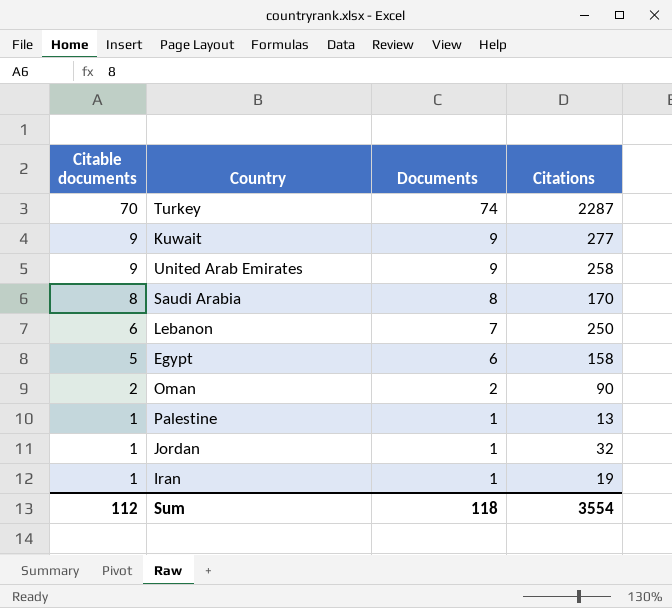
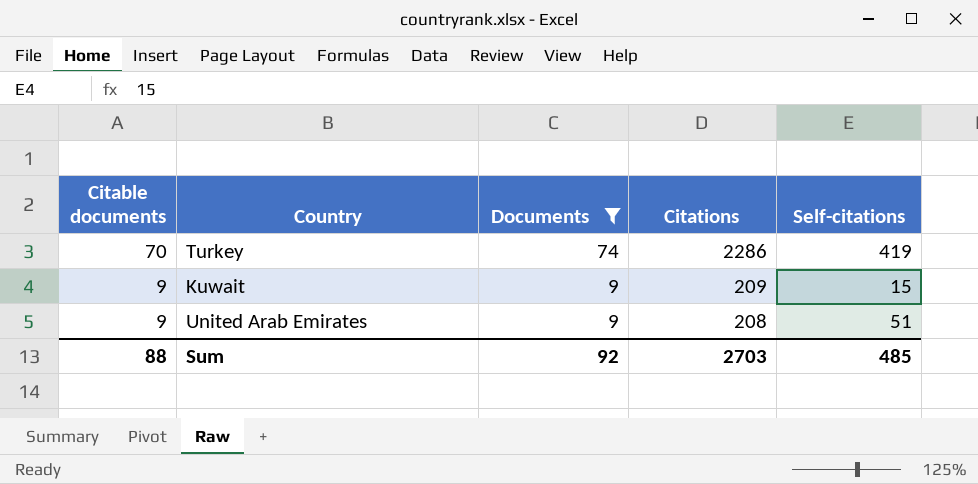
filter: none -> Documents >= 9
column Self-citations | position: none -> 5
Turkey | Citations: 2287 -> 2286
Kuwait | Citations: 277 -> 209
United Arab Emirates | Citations: 258 -> 208
Sum | Citable documents: 112 -> 88
Sum | Documents: 118 -> 92
Sum | Citations: 3554 -> 2703

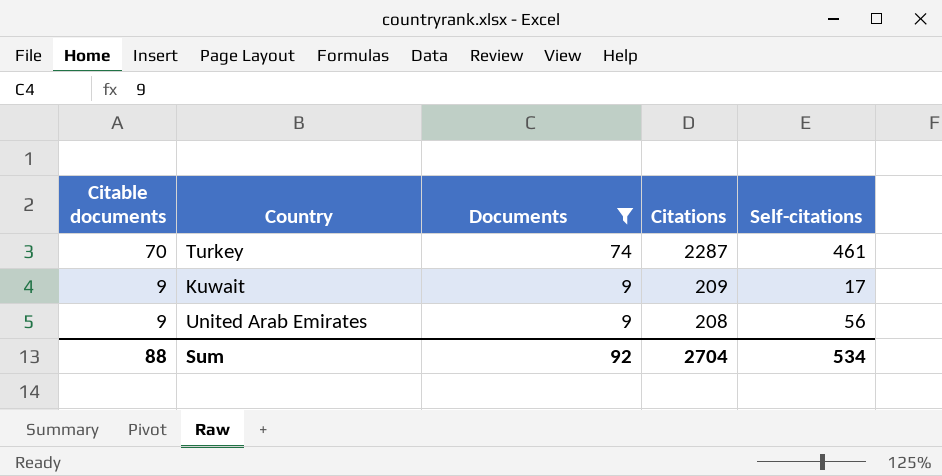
Turkey | Citations: 2286 -> 2287
Turkey | Self-citations: 419 -> 461
Kuwait | Self-citations: 15 -> 17
United Arab Emirates | Self-citations: 51 -> 56
Sum | Citations: 2703 -> 2704
Sum | Self-citations: 485 -> 534

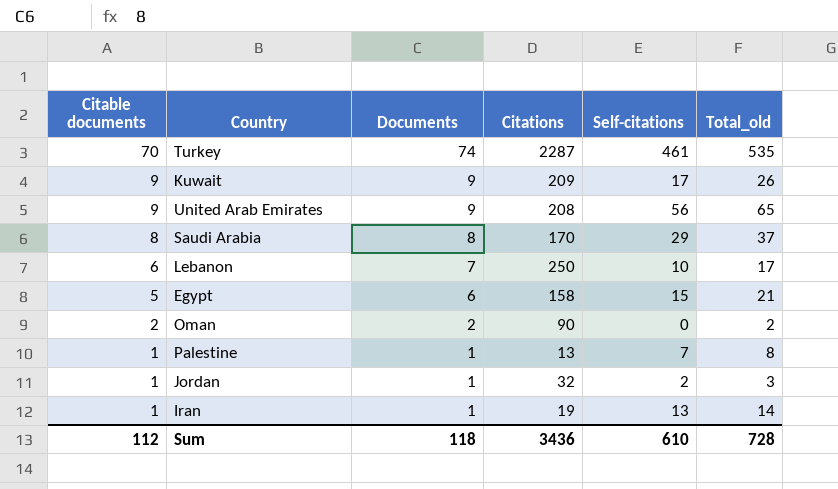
filter: Documents >= 9 -> none
column Total_old | formula: none -> [Documents] + [Self-citations]
Sum | Citable documents: 88 -> 112
Sum | Documents: 92 -> 118
Sum | Citations: 2704 -> 3436
Sum | Self-citations: 534 -> 610

